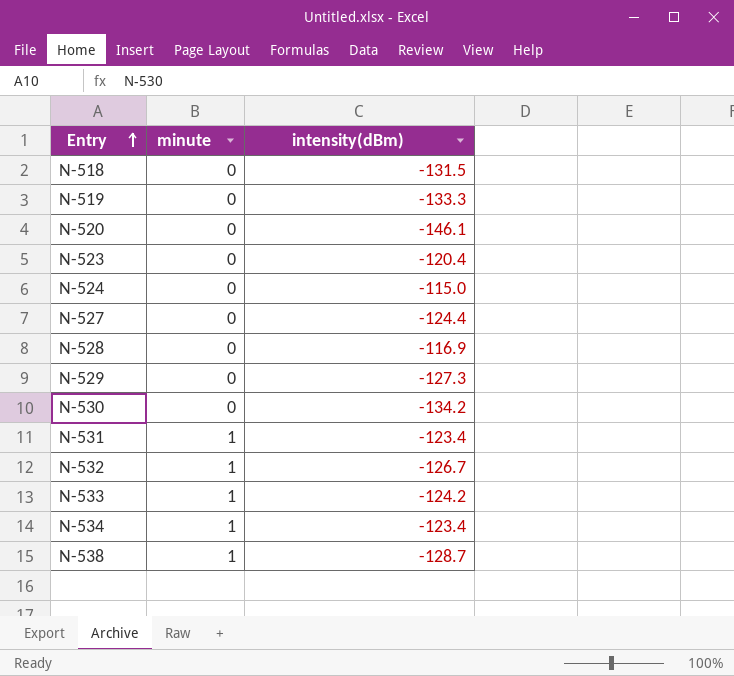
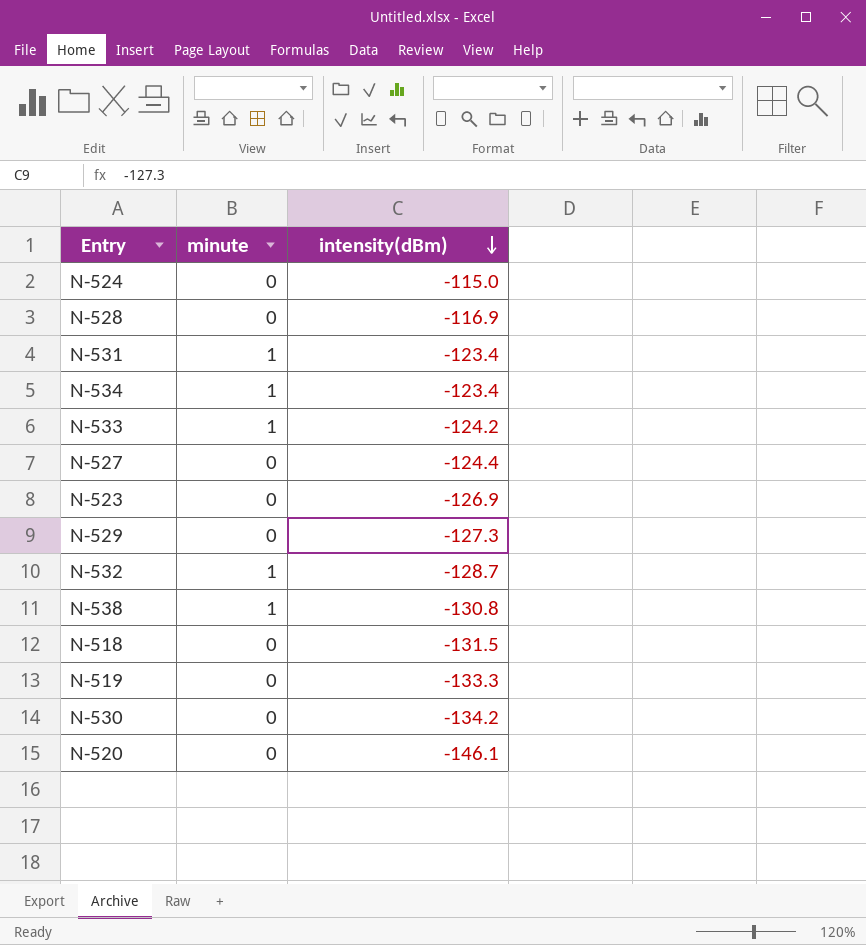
row order: Entry ascending -> intensity(dBm) descending
N-523 | intensity(dBm): -120.4 -> -126.9
N-532 | intensity(dBm): -126.7 -> -128.7
N-538 | intensity(dBm): -128.7 -> -130.8

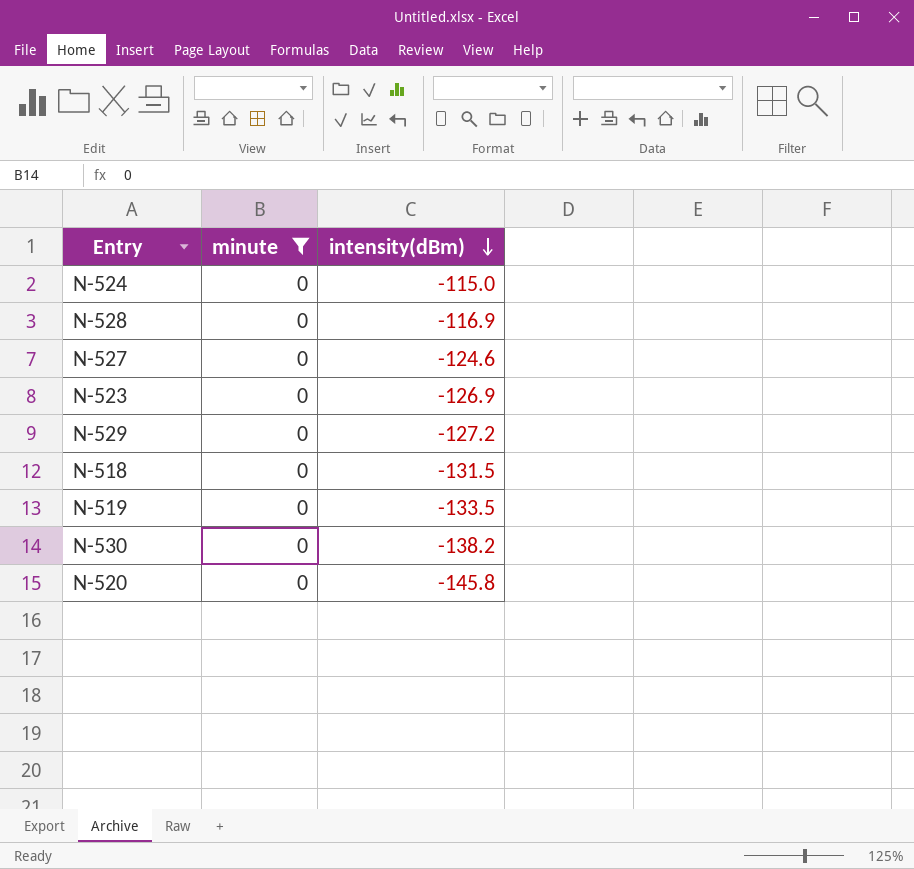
filter: none -> minute = 0
N-527 | intensity(dBm): -124.4 -> -124.6
N-529 | intensity(dBm): -127.3 -> -127.2
N-519 | intensity(dBm): -133.3 -> -133.5
N-530 | intensity(dBm): -134.2 -> -138.2
N-520 | intensity(dBm): -146.1 -> -145.8

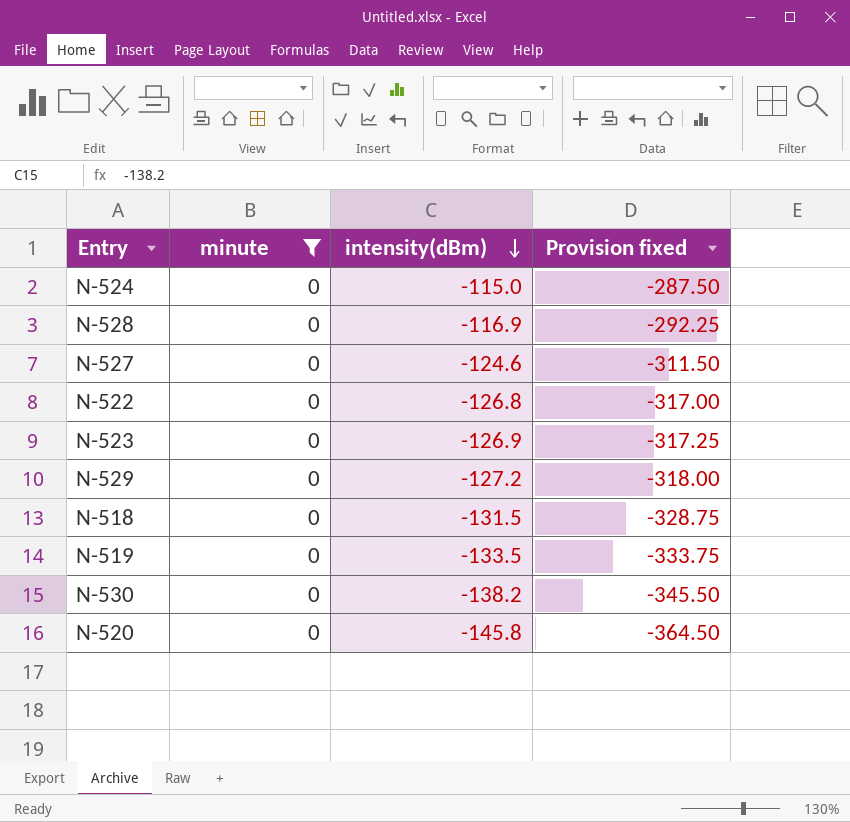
column Provision fixed | formula: none -> [intensity(dBm)] * 2.5
row N-522: none -> 0 | -126.8 | -317.00

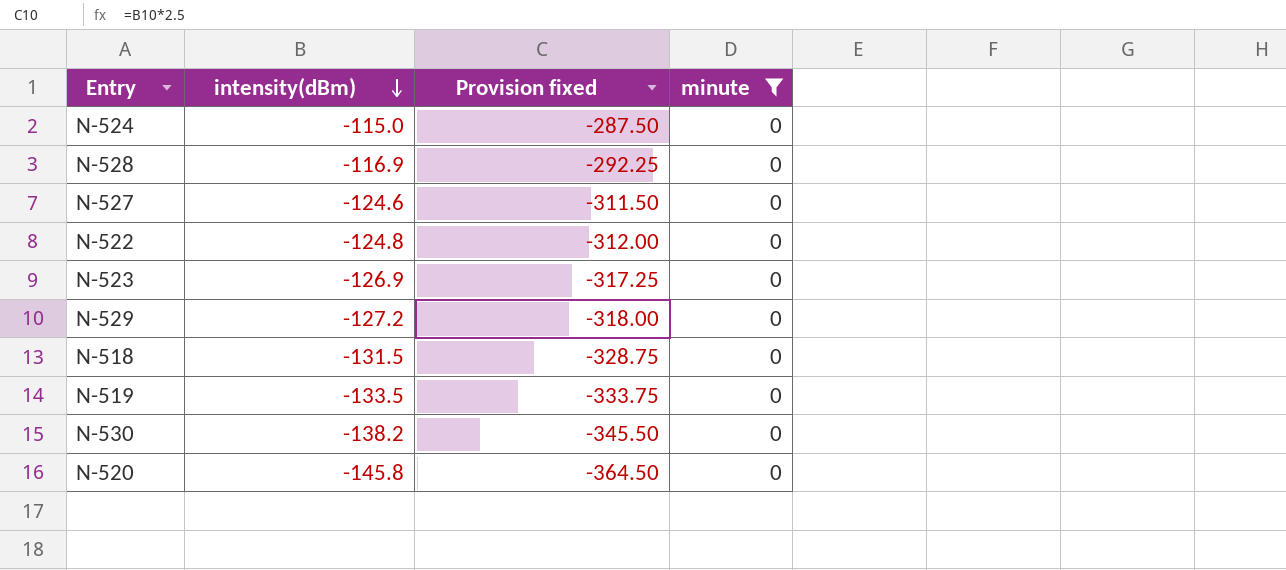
column minute | position: 2 -> 4
N-522 | intensity(dBm): -126.8 -> -124.8
N-522 | Provision fixed: -317.00 -> -312.00

